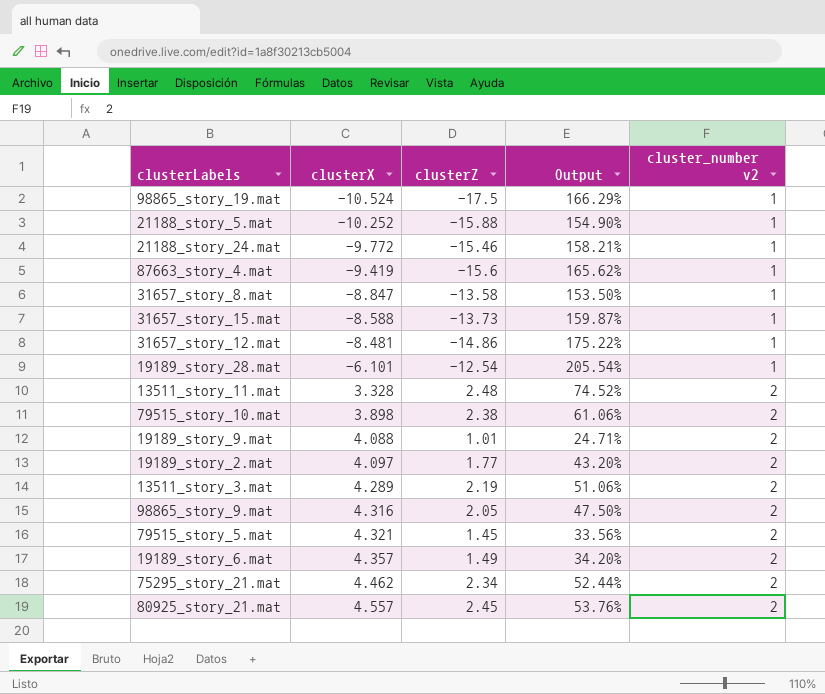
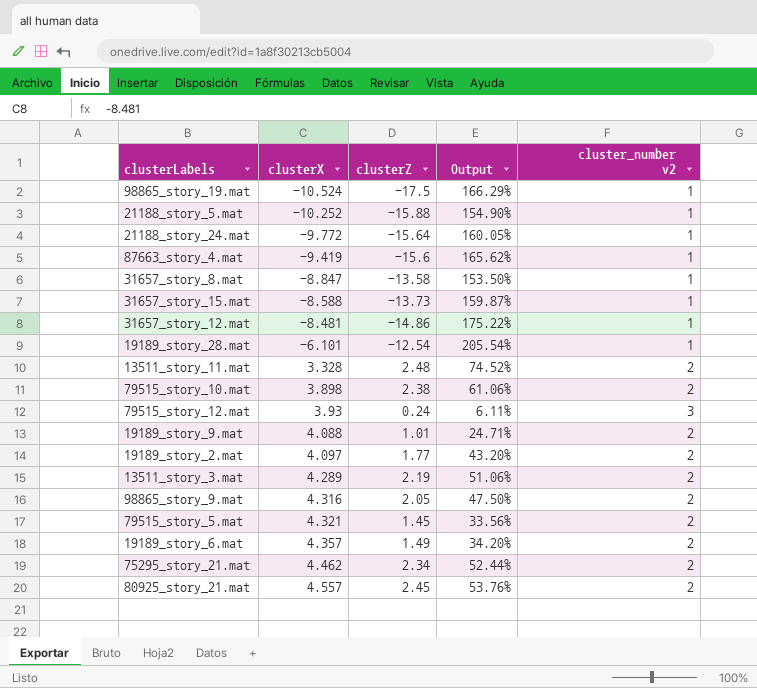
21188_story_24.mat | clusterZ: -15.46 -> -15.64
21188_story_24.mat | Output: 158.21% -> 160.05%
row 79515_story_12.mat: none -> 3.93 | 0.24 | 6.11% | 3

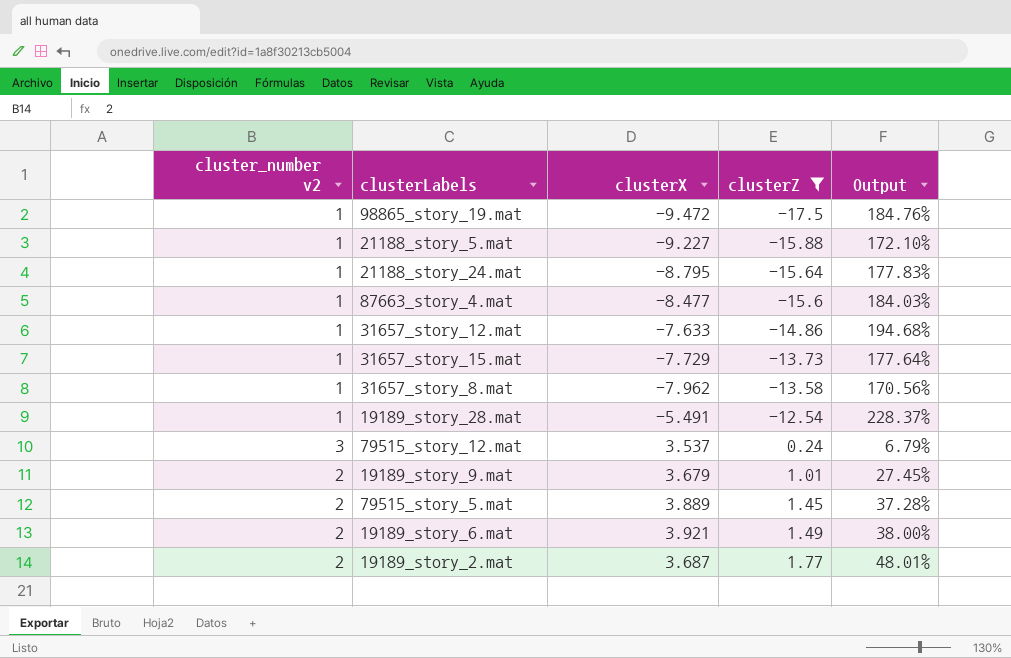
filter: none -> clusterZ <= 1.77
row order: clusterX ascending -> clusterZ ascending
column cluster_number v2 | position: 5 -> 1
98865_story_19.mat | clusterX: -10.524 -> -9.472
98865_story_19.mat | Output: 166.29% -> 184.76%
21188_story_5.mat | clusterX: -10.252 -> -9.227
21188_story_5.mat | Output: 154.90% -> 172.10%
21188_story_24.mat | clusterX: -9.772 -> -8.795
21188_story_24.mat | Output: 160.05% -> 177.83%
87663_story_4.mat | clusterX: -9.419 -> -8.477
87663_story_4.mat | Output: 165.62% -> 184.03%
31657_story_12.mat | clusterX: -8.481 -> -7.633
31657_story_12.mat | Output: 175.22% -> 194.68%
31657_story_15.mat | clusterX: -8.588 -> -7.729
31657_story_15.mat | Output: 159.87% -> 177.64%
31657_story_8.mat | clusterX: -8.847 -> -7.962
31657_story_8.mat | Output: 153.50% -> 170.56%
19189_story_28.mat | clusterX: -6.101 -> -5.491
19189_story_28.mat | Output: 205.54% -> 228.37%
79515_story_12.mat | clusterX: 3.93 -> 3.537
79515_story_12.mat | Output: 6.11% -> 6.79%
19189_story_9.mat | clusterX: 4.088 -> 3.679
19189_story_9.mat | Output: 24.71% -> 27.45%
79515_story_5.mat | clusterX: 4.321 -> 3.889
79515_story_5.mat | Output: 33.56% -> 37.28%
19189_story_6.mat | clusterX: 4.357 -> 3.921
19189_story_6.mat | Output: 34.20% -> 38.00%
19189_story_2.mat | clusterX: 4.097 -> 3.687
19189_story_2.mat | Output: 43.20% -> 48.01%

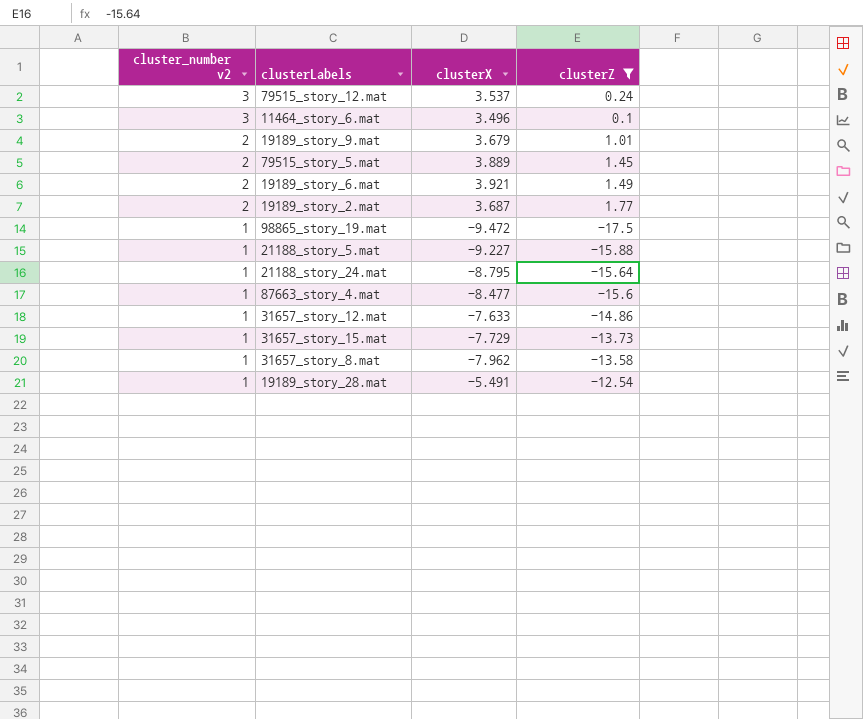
row order: clusterZ ascending -> cluster_number v2 descending
column Output | formula: [clusterZ] / [clusterX] -> none
row 11464_story_6.mat: none -> 3 | 3.496 | 0.1

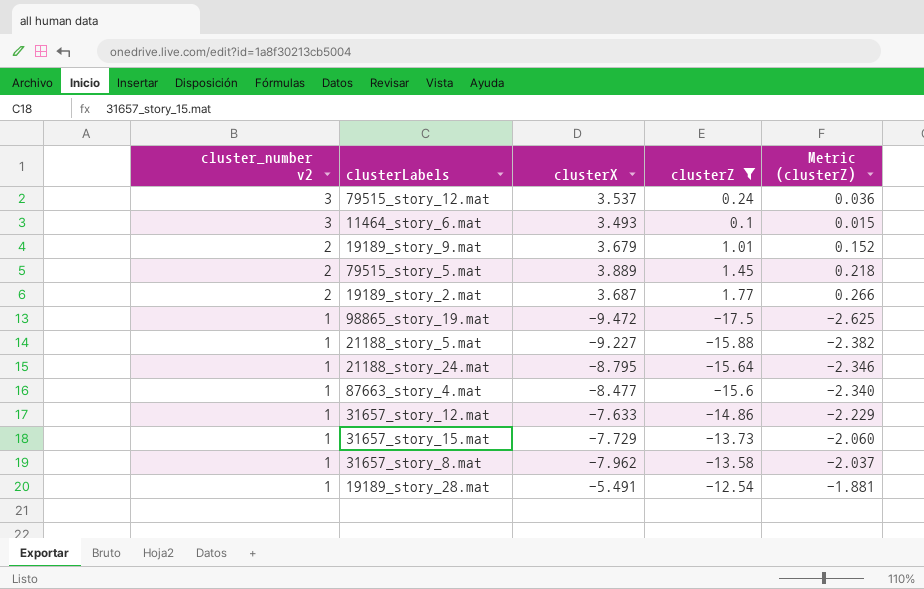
column Metric (clusterZ) | formula: none -> [clusterZ] * 0.15
row 19189_story_6.mat: 2 | 3.921 | 1.49 -> none
11464_story_6.mat | clusterX: 3.496 -> 3.493

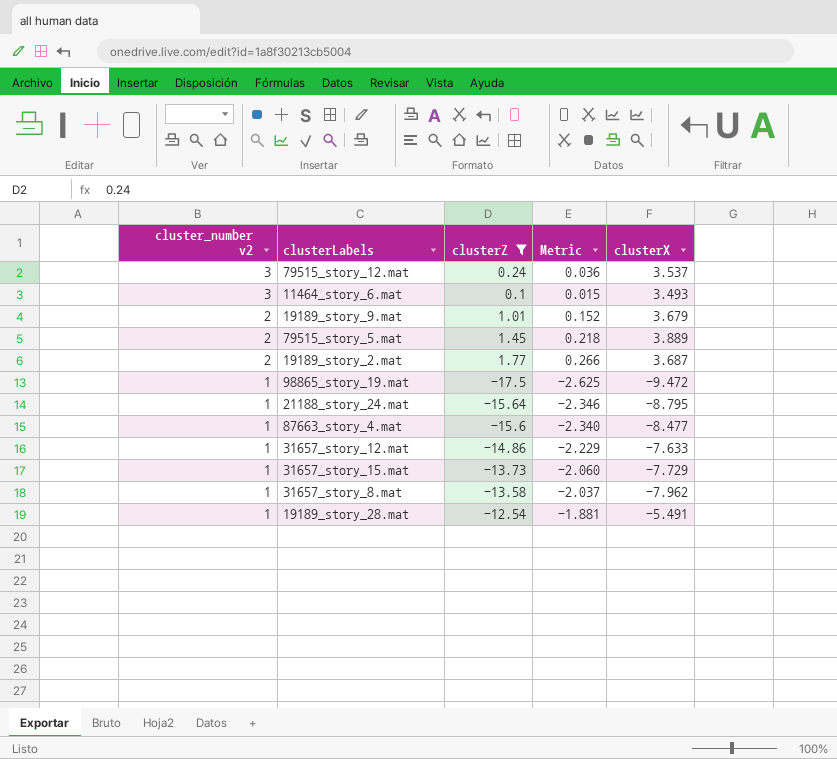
column name: Metric (clusterZ) -> Metric
column clusterX | position: 3 -> 5
row 21188_story_5.mat: 1 | -9.227 | -15.88 | -2.382 -> none

